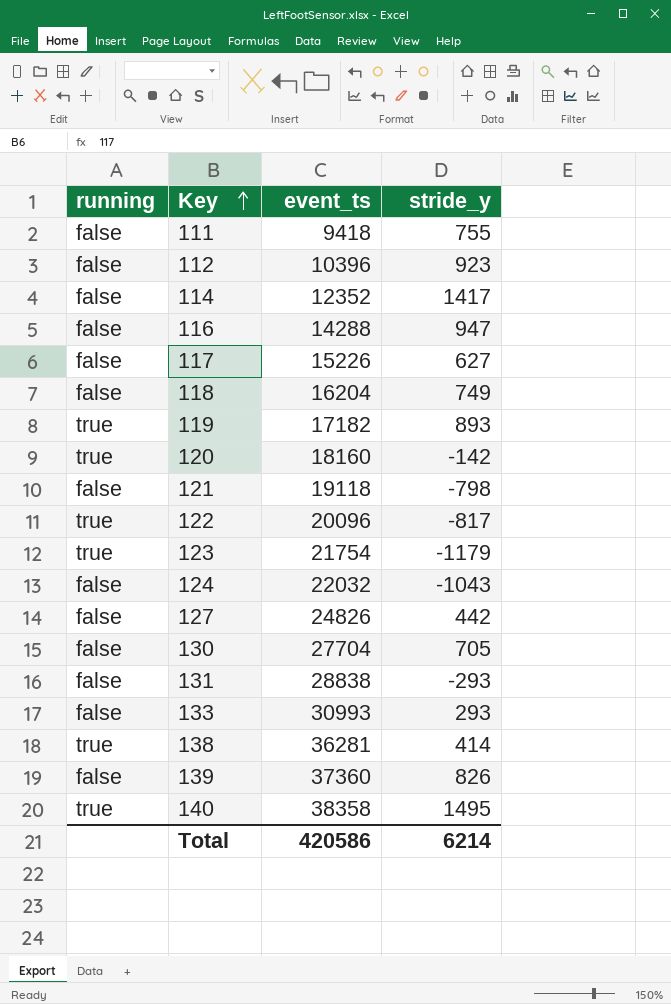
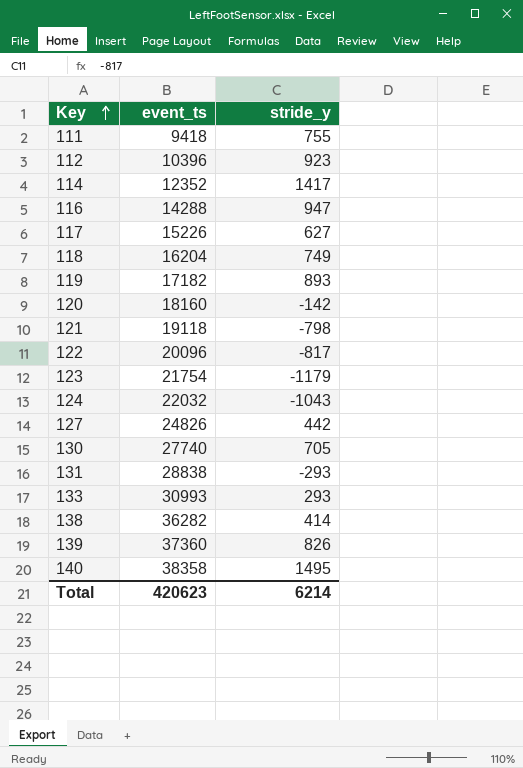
column running | position: 1 -> none
130 | event_ts: 27704 -> 27740
138 | event_ts: 36281 -> 36282
Total | event_ts: 420586 -> 420623

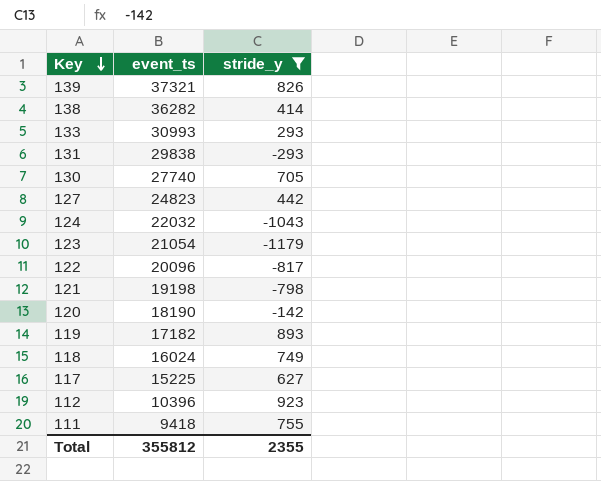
filter: none -> stride_y <= 923
row order: Key ascending -> Key descending
139 | event_ts: 37360 -> 37321
131 | event_ts: 28838 -> 29838
127 | event_ts: 24826 -> 24823
123 | event_ts: 21754 -> 21054
121 | event_ts: 19118 -> 19198
120 | event_ts: 18160 -> 18190
118 | event_ts: 16204 -> 16024
117 | event_ts: 15226 -> 15225
Total | event_ts: 420623 -> 355812
Total | stride_y: 6214 -> 2355

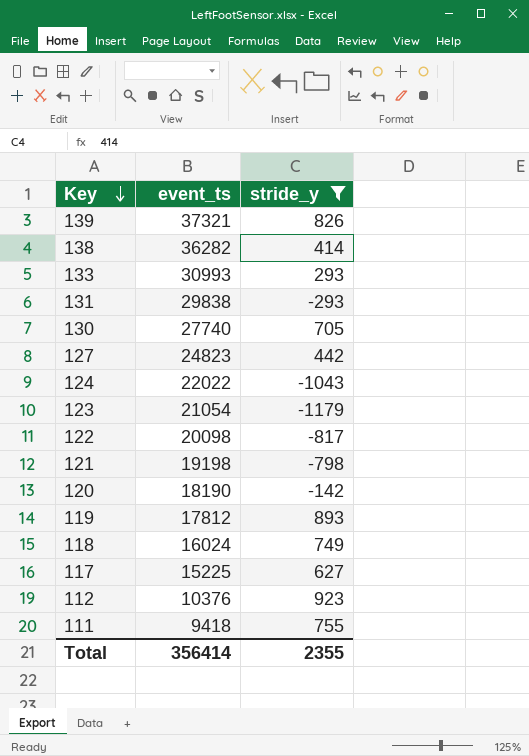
124 | event_ts: 22032 -> 22022
122 | event_ts: 20096 -> 20098
119 | event_ts: 17182 -> 17812
112 | event_ts: 10396 -> 10376
Total | event_ts: 355812 -> 356414

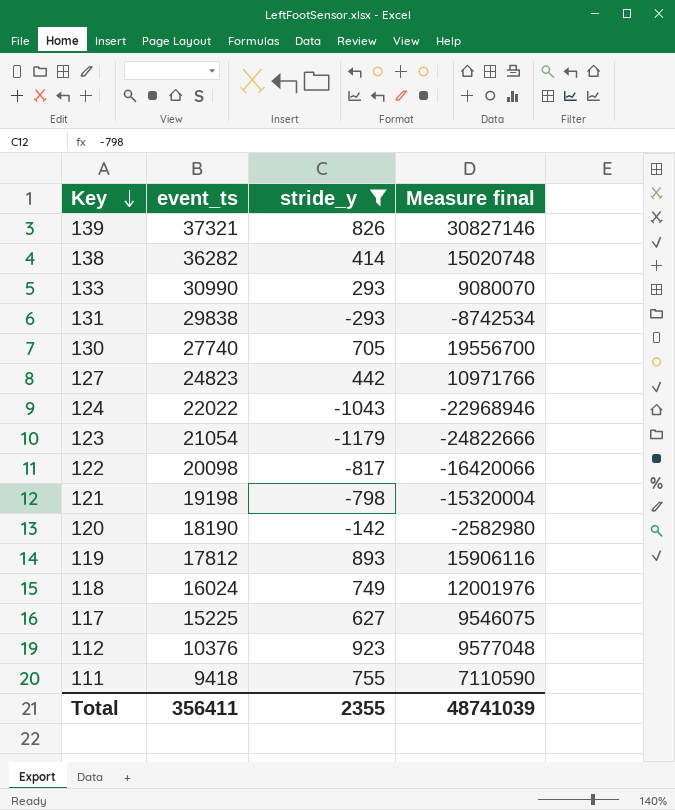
column Measure final | formula: none -> [event_ts] * [stride_y]
133 | event_ts: 30993 -> 30990
Total | event_ts: 356414 -> 356411

